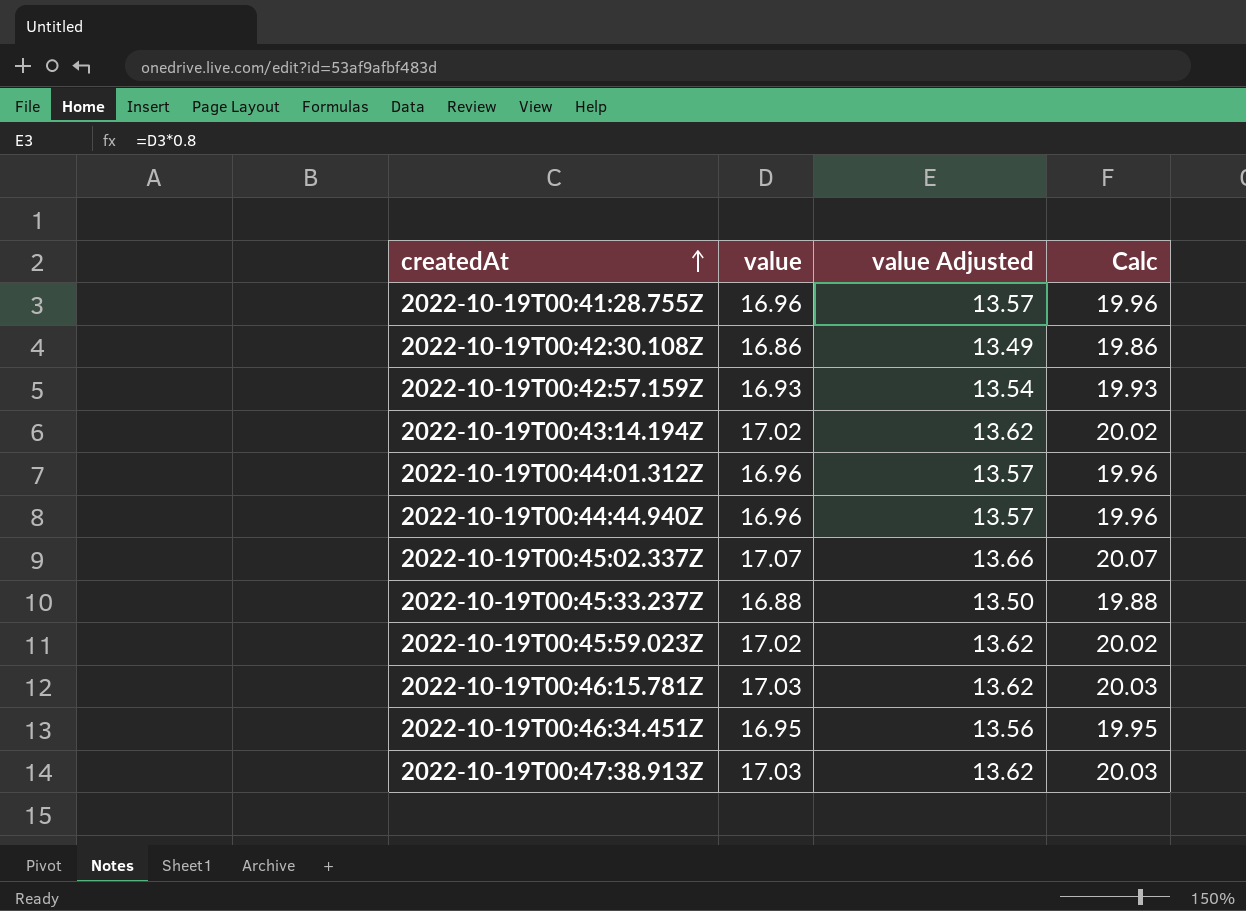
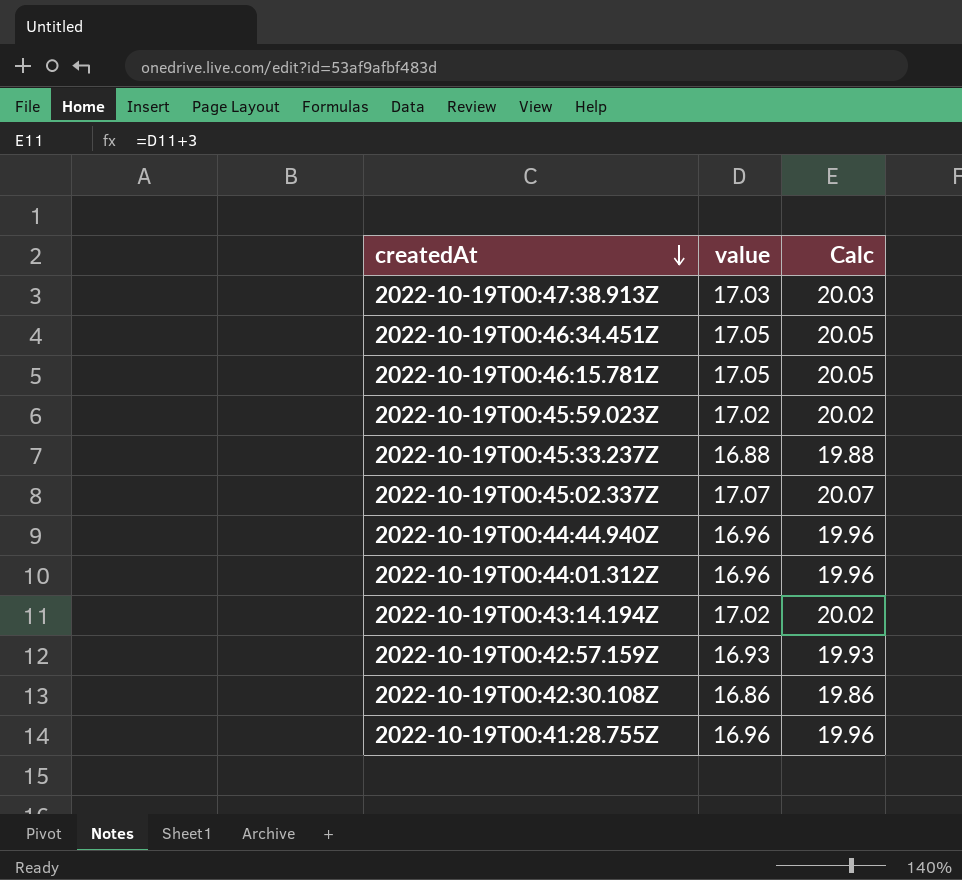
row order: createdAt ascending -> createdAt descending
column value Adjusted | formula: [value] * 0.8 -> none
2022-10-19T00:46:34.451Z | value: 16.95 -> 17.05
2022-10-19T00:46:34.451Z | Calc: 19.95 -> 20.05
2022-10-19T00:46:15.781Z | value: 17.03 -> 17.05
2022-10-19T00:46:15.781Z | Calc: 20.03 -> 20.05

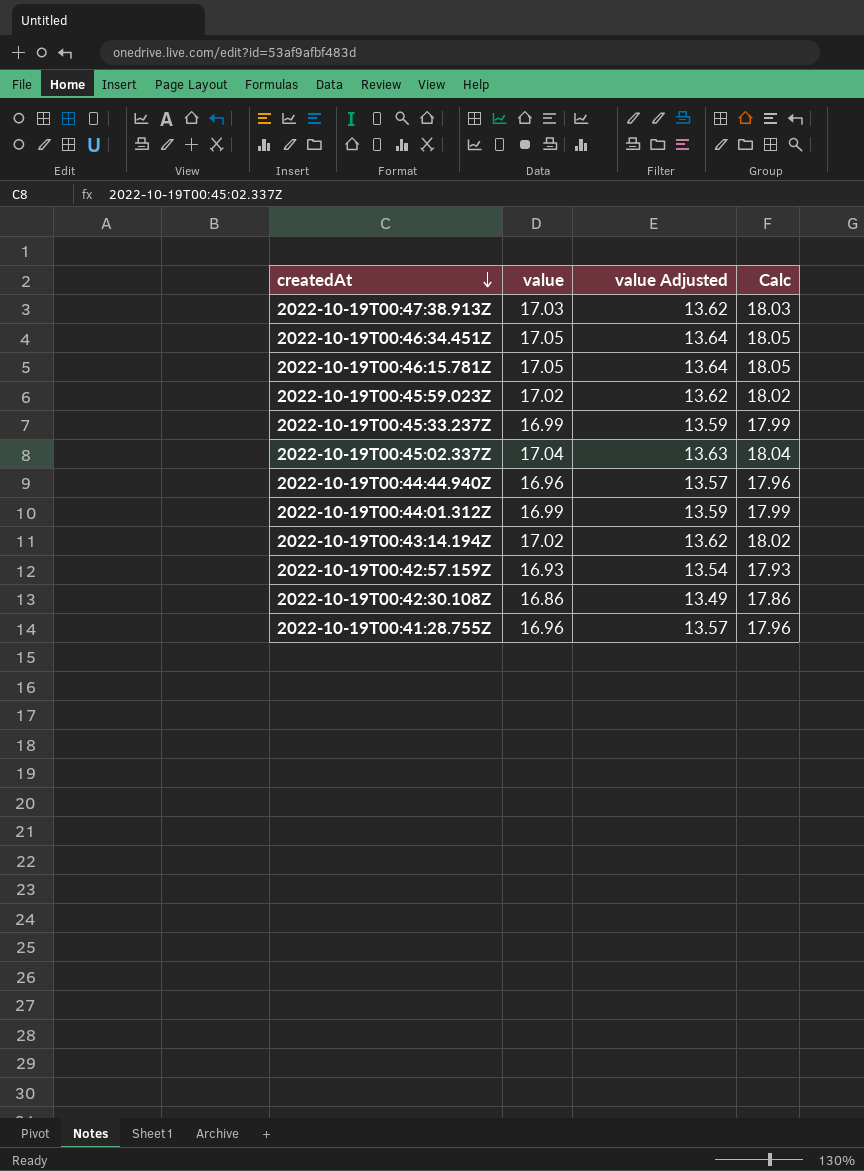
column value Adjusted | formula: none -> [value] * 0.8
column Calc | formula: [value] + 3 -> [value] + 1
2022-10-19T00:45:33.237Z | value: 16.88 -> 16.99
2022-10-19T00:45:02.337Z | value: 17.07 -> 17.04
2022-10-19T00:44:01.312Z | value: 16.96 -> 16.99

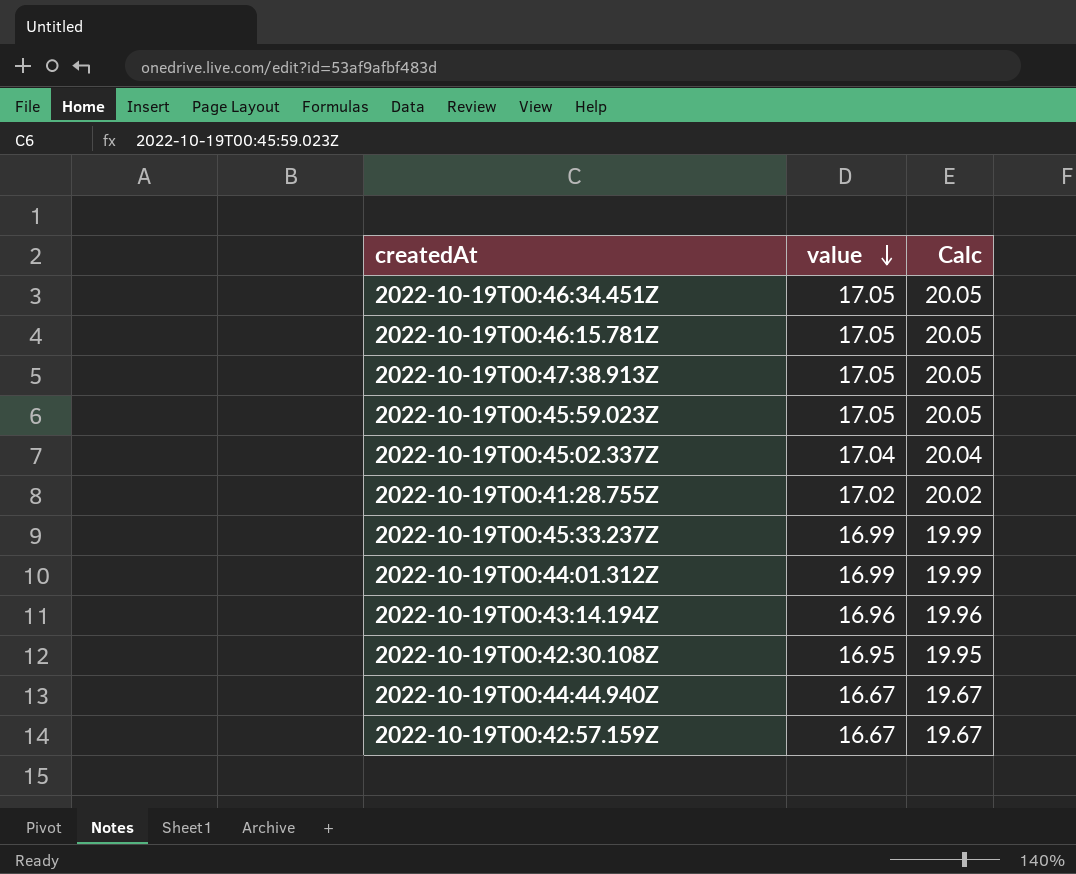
row order: createdAt descending -> value descending
column value Adjusted | formula: [value] * 0.8 -> none
column Calc | formula: [value] + 1 -> [value] + 3
2022-10-19T00:47:38.913Z | value: 17.03 -> 17.05
2022-10-19T00:45:59.023Z | value: 17.02 -> 17.05
2022-10-19T00:41:28.755Z | value: 16.96 -> 17.02
2022-10-19T00:43:14.194Z | value: 17.02 -> 16.96
2022-10-19T00:42:30.108Z | value: 16.86 -> 16.95
2022-10-19T00:44:44.940Z | value: 16.96 -> 16.67
2022-10-19T00:42:57.159Z | value: 16.93 -> 16.67

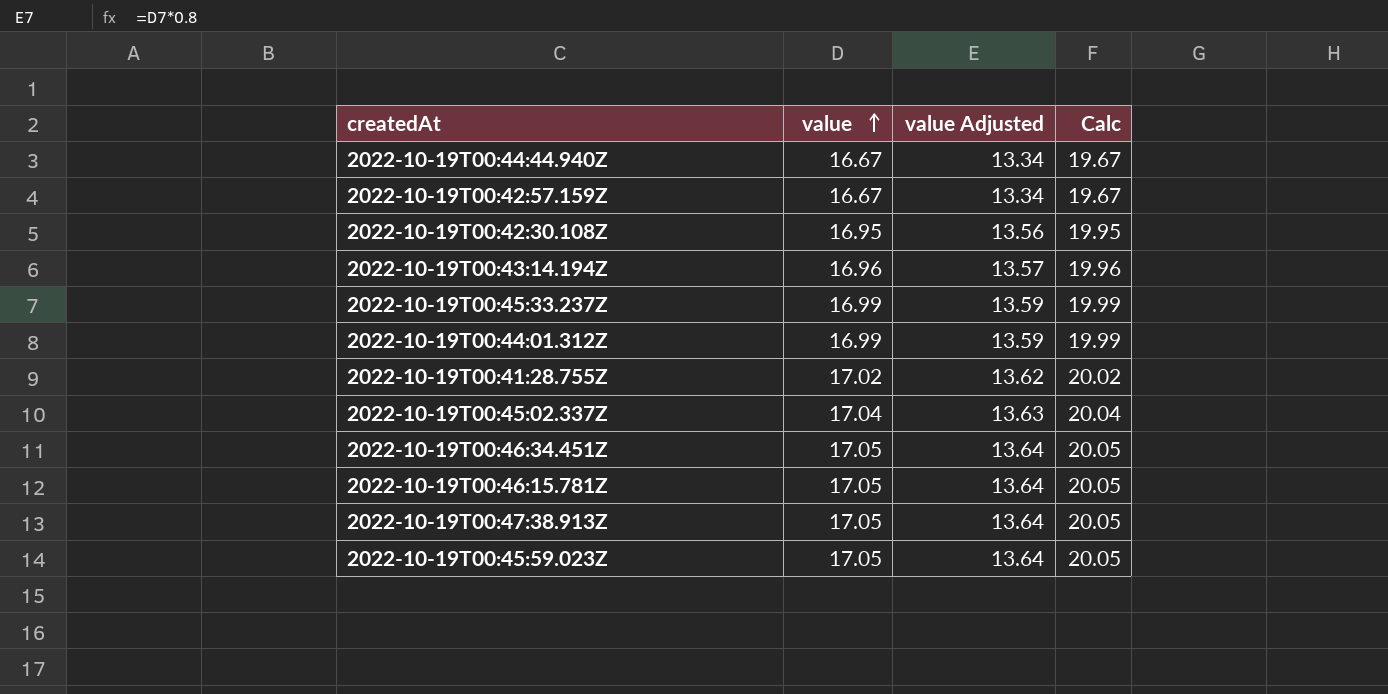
row order: value descending -> value ascending
column value Adjusted | formula: none -> [value] * 0.8

